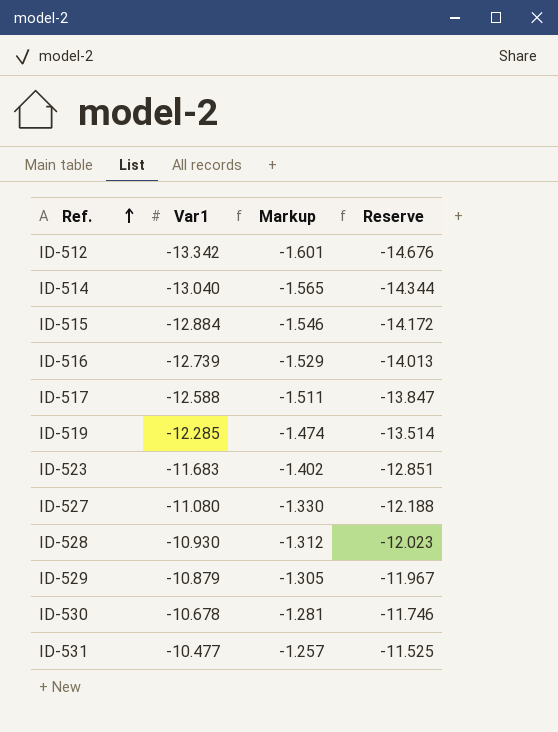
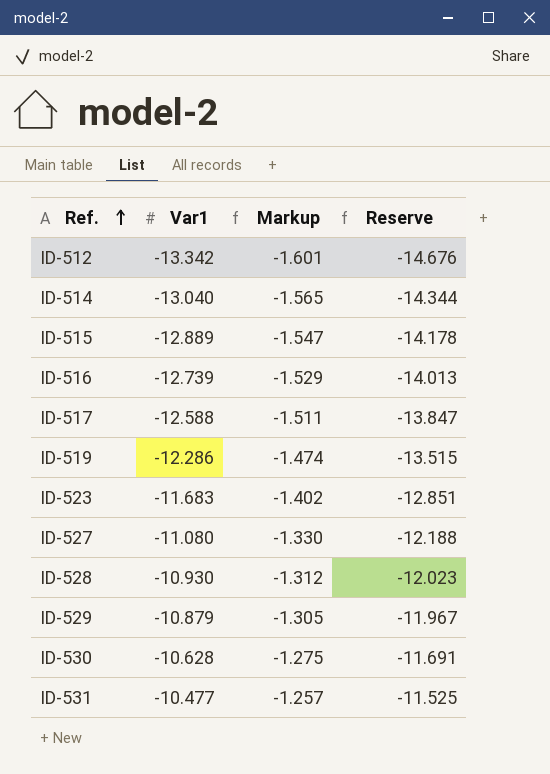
ID-515 | Var1: -12.884 -> -12.889
ID-515 | Markup: -1.546 -> -1.547
ID-515 | Reserve: -14.172 -> -14.178
ID-519 | Var1: -12.285 -> -12.286
ID-519 | Reserve: -13.514 -> -13.515
ID-530 | Var1: -10.678 -> -10.628
ID-530 | Markup: -1.281 -> -1.275
ID-530 | Reserve: -11.746 -> -11.691

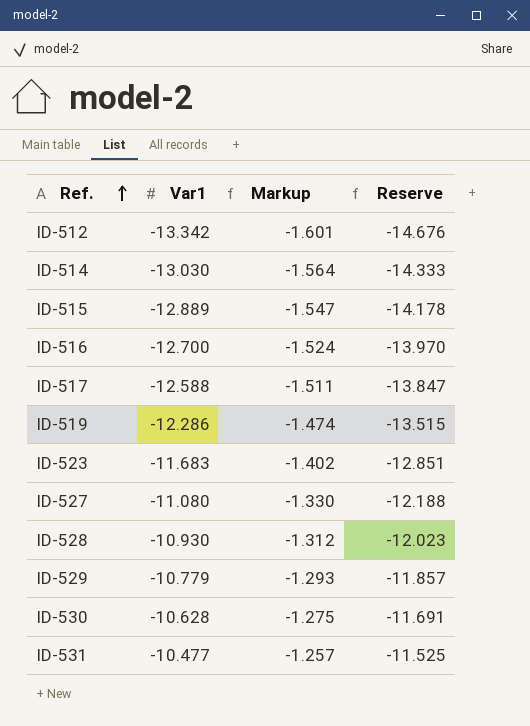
ID-514 | Var1: -13.040 -> -13.030
ID-514 | Markup: -1.565 -> -1.564
ID-514 | Reserve: -14.344 -> -14.333
ID-516 | Var1: -12.739 -> -12.700
ID-516 | Markup: -1.529 -> -1.524
ID-516 | Reserve: -14.013 -> -13.970
ID-529 | Var1: -10.879 -> -10.779
ID-529 | Markup: -1.305 -> -1.293
ID-529 | Reserve: -11.967 -> -11.857

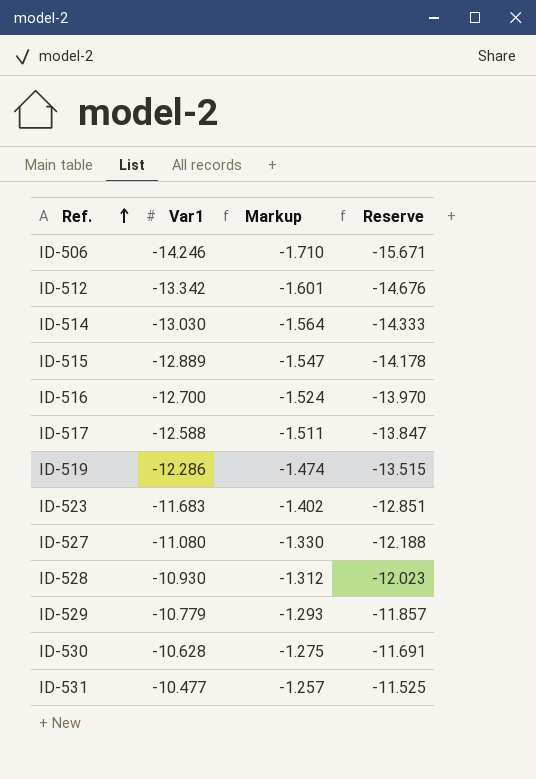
row ID-506: none -> -14.246 | -1.710 | -15.671

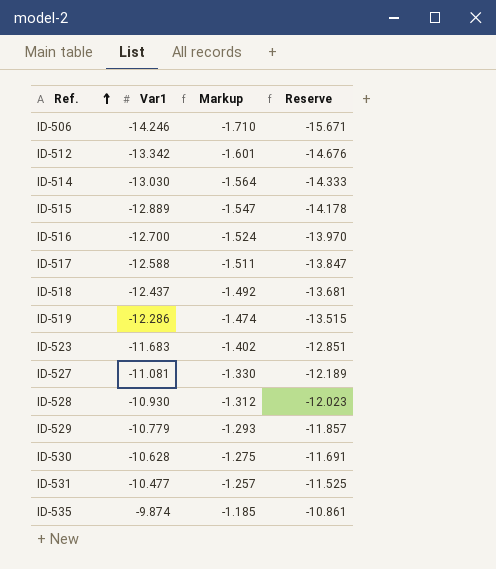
row ID-518: none -> -12.437 | -1.492 | -13.681
ID-527 | Var1: -11.080 -> -11.081
ID-527 | Reserve: -12.188 -> -12.189
row ID-535: none -> -9.874 | -1.185 | -10.861

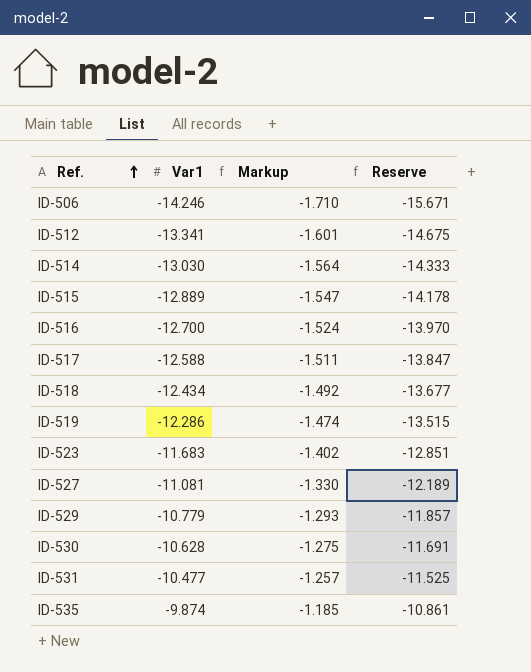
row ID-528: -10.930 | -1.312 | -12.023 -> none
ID-512 | Var1: -13.342 -> -13.341
ID-512 | Reserve: -14.676 -> -14.675
ID-518 | Var1: -12.437 -> -12.434
ID-518 | Reserve: -13.681 -> -13.677

